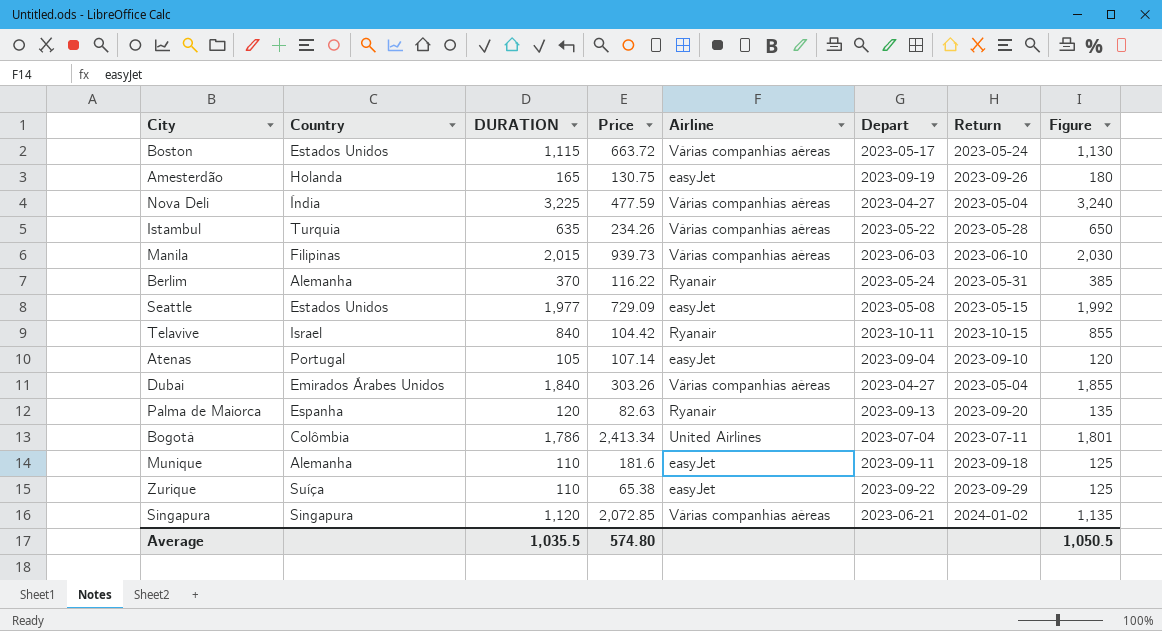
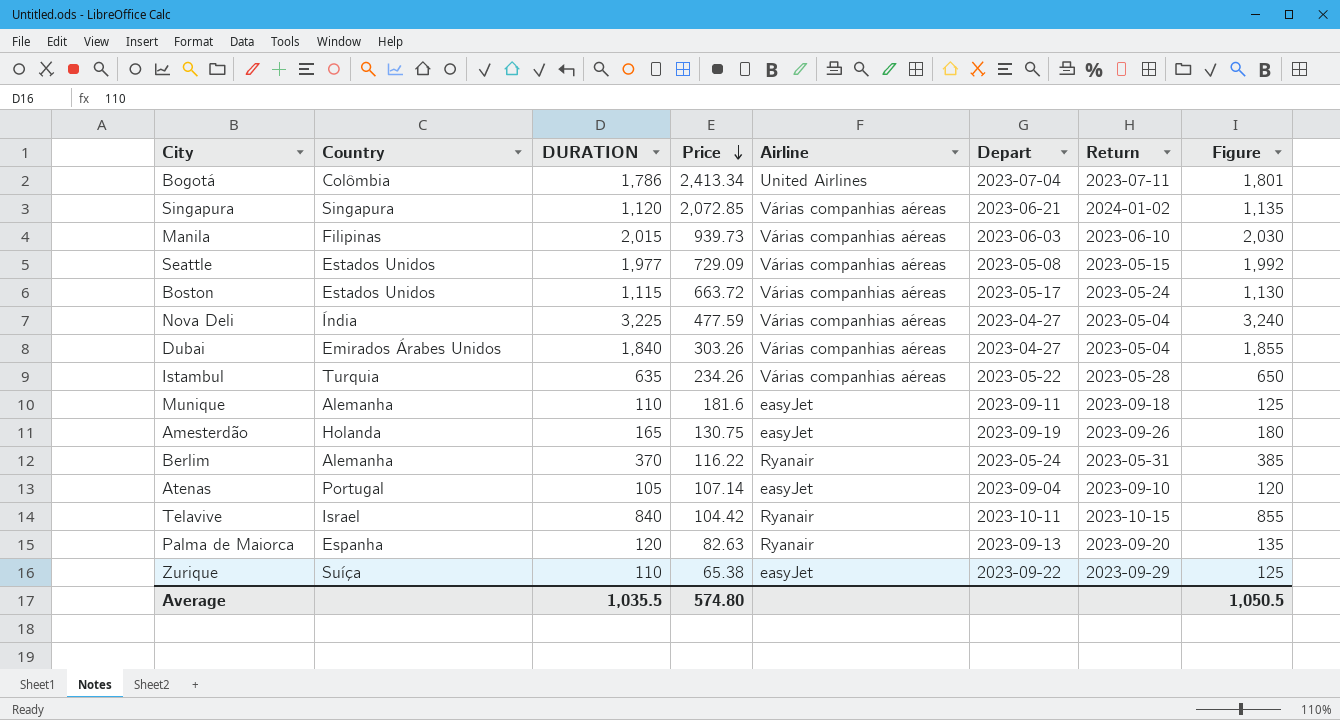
row order: none -> Price descending
Seattle | Airline: easyJet -> Várias companhias aéreas

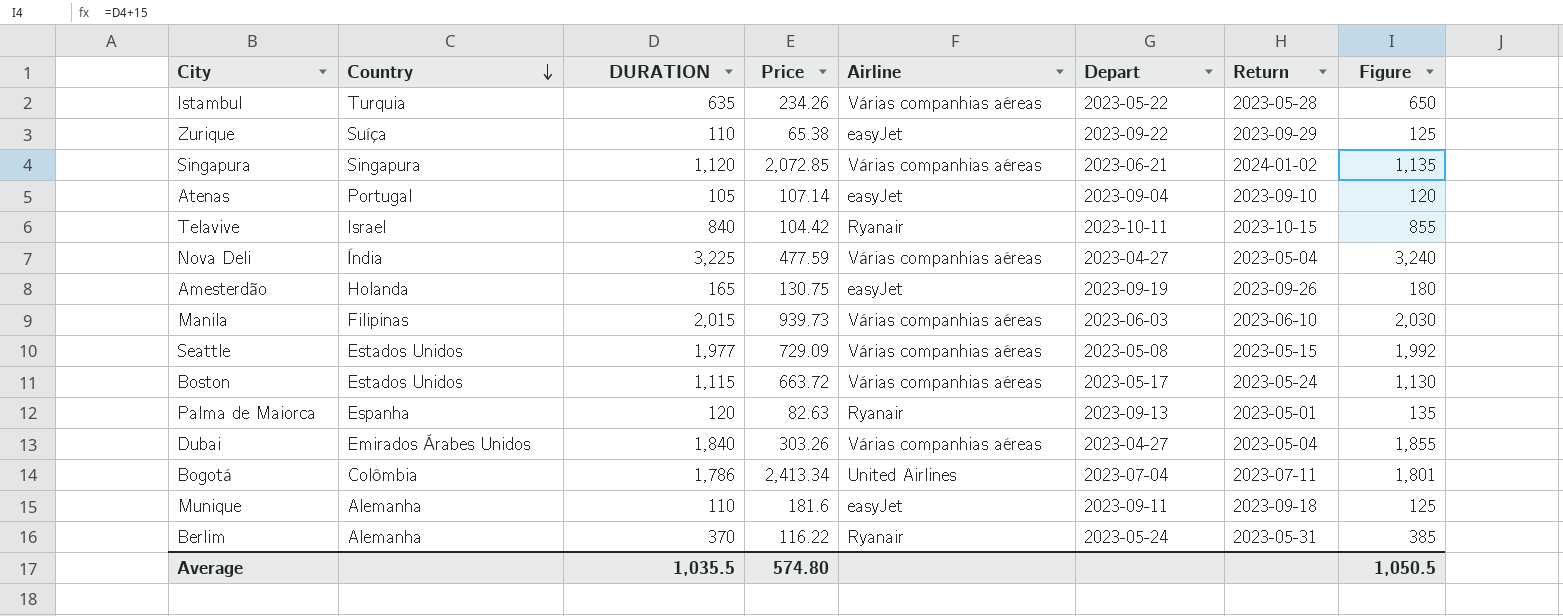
row order: Price descending -> Country descending
Palma de Maiorca | Return: 2023-09-20 -> 2023-05-01

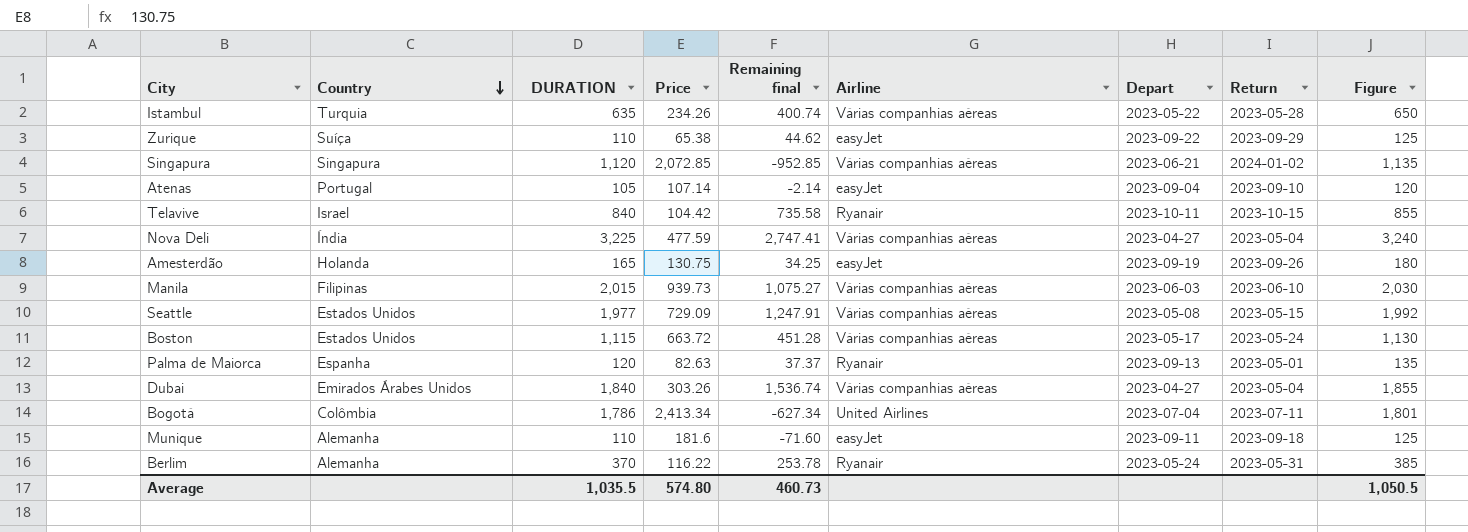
column Remaining final | formula: none -> [DURATION] - [Price]

